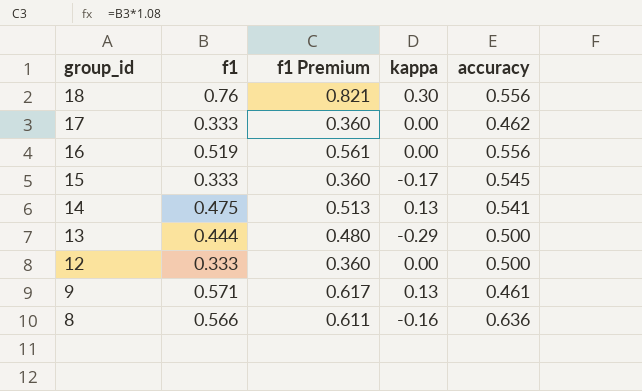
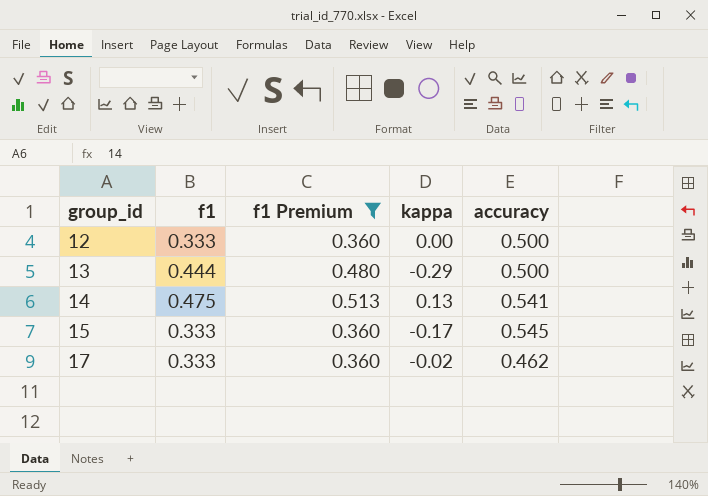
filter: none -> f1 Premium <= 0.513
row order: group_id descending -> group_id ascending
17 | kappa: 0.00 -> -0.02

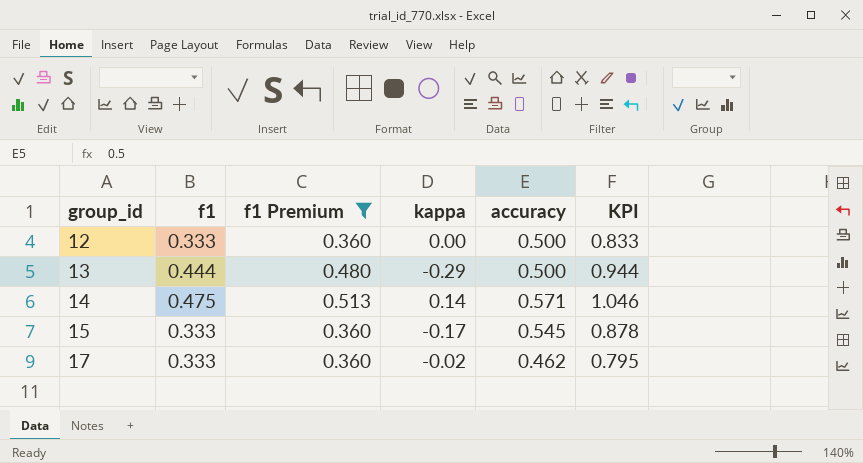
column KPI | formula: none -> [f1] + [accuracy]
14 | kappa: 0.13 -> 0.14
14 | accuracy: 0.541 -> 0.571

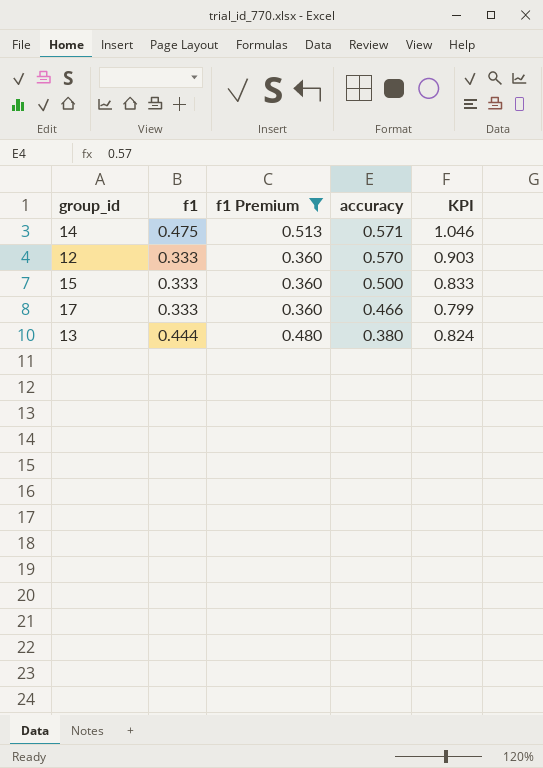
row order: group_id ascending -> accuracy descending
column kappa | position: 4 -> none
12 | accuracy: 0.500 -> 0.570
12 | KPI: 0.833 -> 0.903
15 | accuracy: 0.545 -> 0.500
15 | KPI: 0.878 -> 0.833
17 | accuracy: 0.462 -> 0.466
17 | KPI: 0.795 -> 0.799
13 | accuracy: 0.500 -> 0.380
13 | KPI: 0.944 -> 0.824

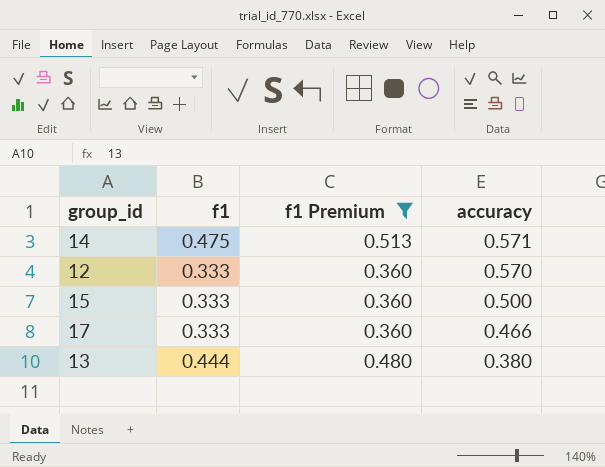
column KPI | formula: [f1] + [accuracy] -> none

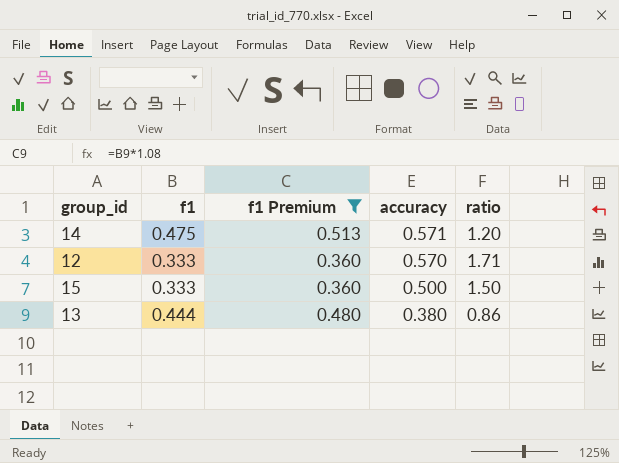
column ratio | formula: none -> [accuracy] / [f1]
row 17: 0.333 | 0.360 | 0.466 -> none

